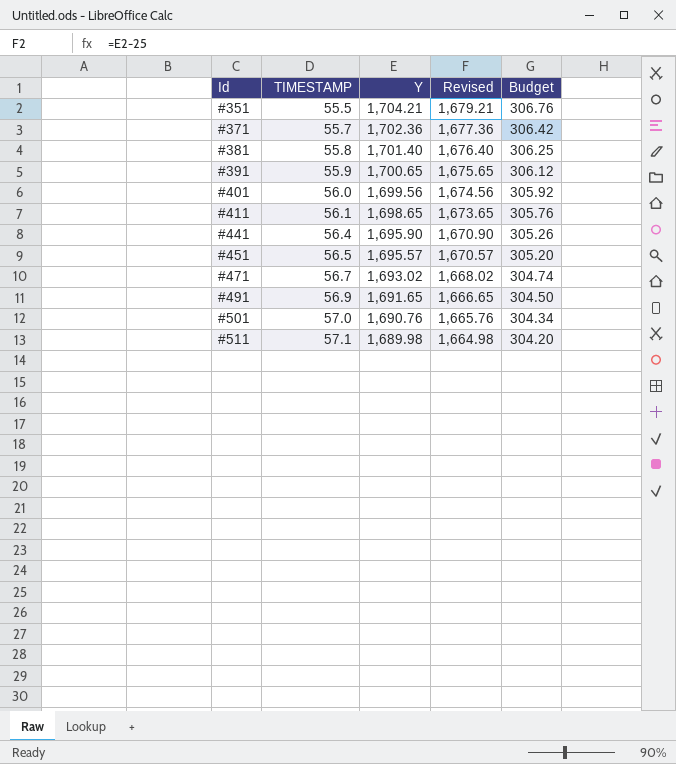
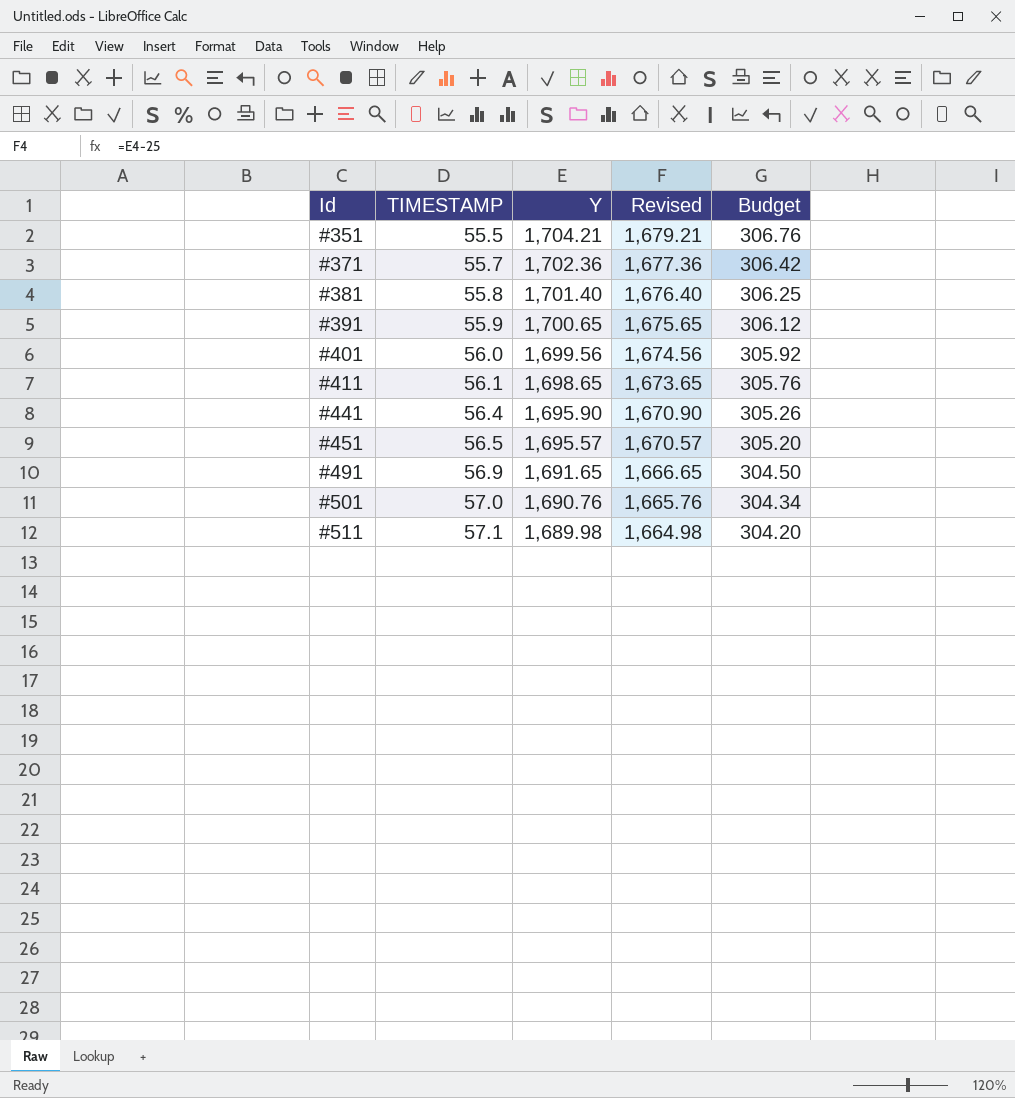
row #471: 56.7 | 1,693.02 | 1,668.02 | 304.74 -> none

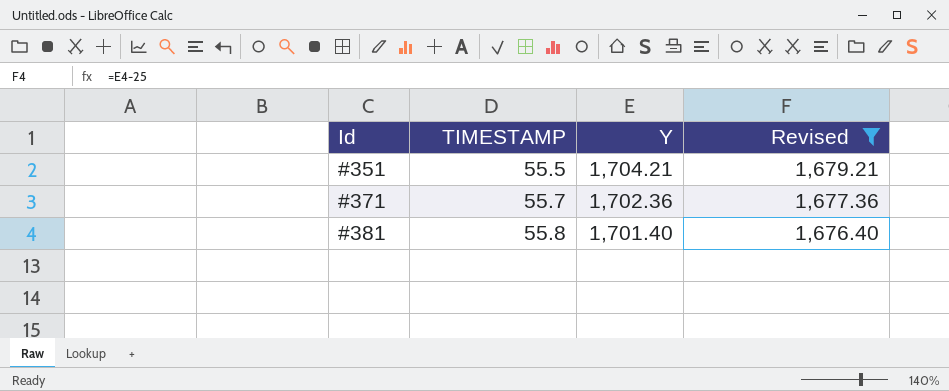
filter: none -> Revised >= 1,676.40
column Budget | formula: [Y] * 0.18 -> none

